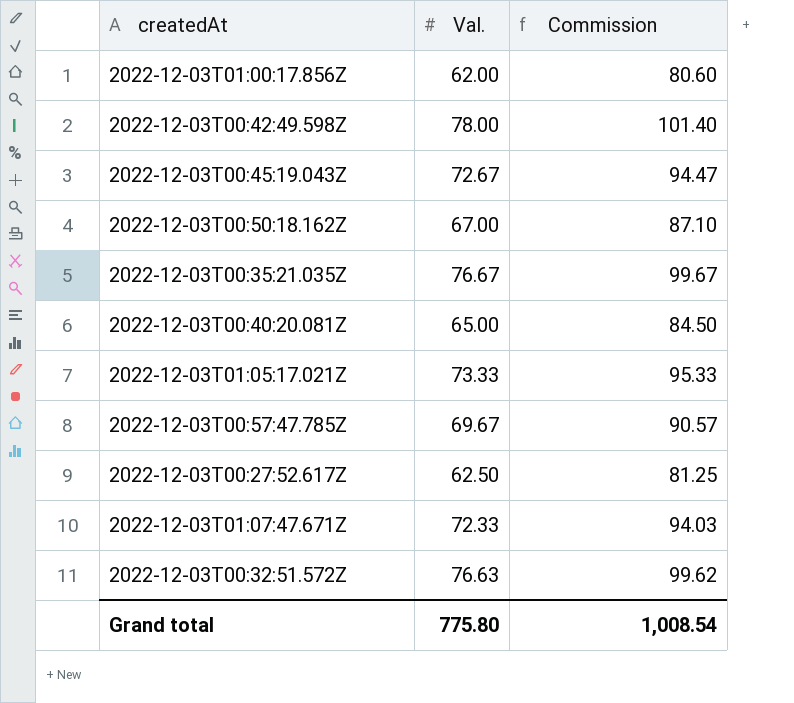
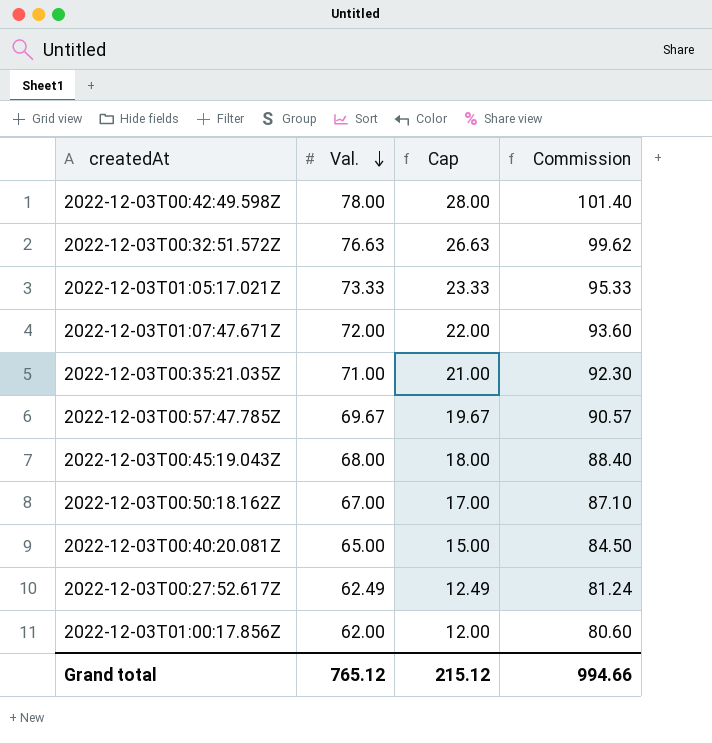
row order: none -> Val. descending
column Cap | formula: none -> [Val.] - 50
2022-12-03T01:07:47.671Z | Val.: 72.33 -> 72.00
2022-12-03T01:07:47.671Z | Commission: 94.03 -> 93.60
2022-12-03T00:35:21.035Z | Val.: 76.67 -> 71.00
2022-12-03T00:35:21.035Z | Commission: 99.67 -> 92.30
2022-12-03T00:45:19.043Z | Val.: 72.67 -> 68.00
2022-12-03T00:45:19.043Z | Commission: 94.47 -> 88.40
2022-12-03T00:27:52.617Z | Val.: 62.50 -> 62.49
2022-12-03T00:27:52.617Z | Commission: 81.25 -> 81.24
Grand total | Val.: 775.80 -> 765.12
Grand total | Commission: 1,008.54 -> 994.66

